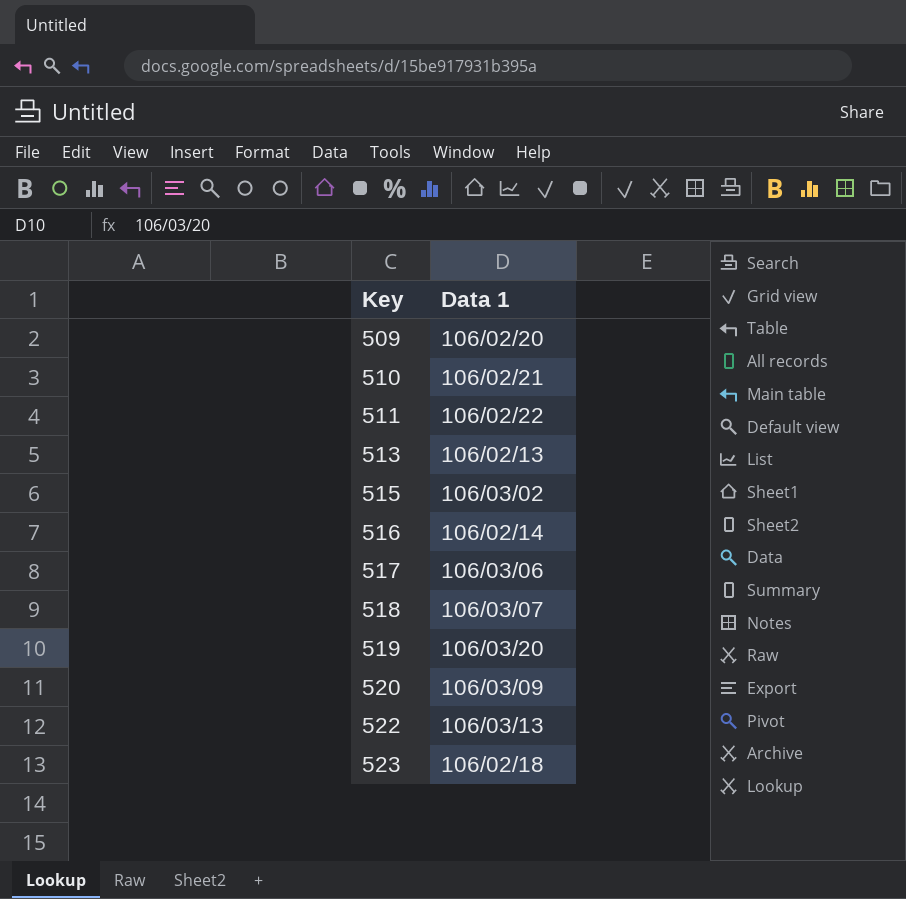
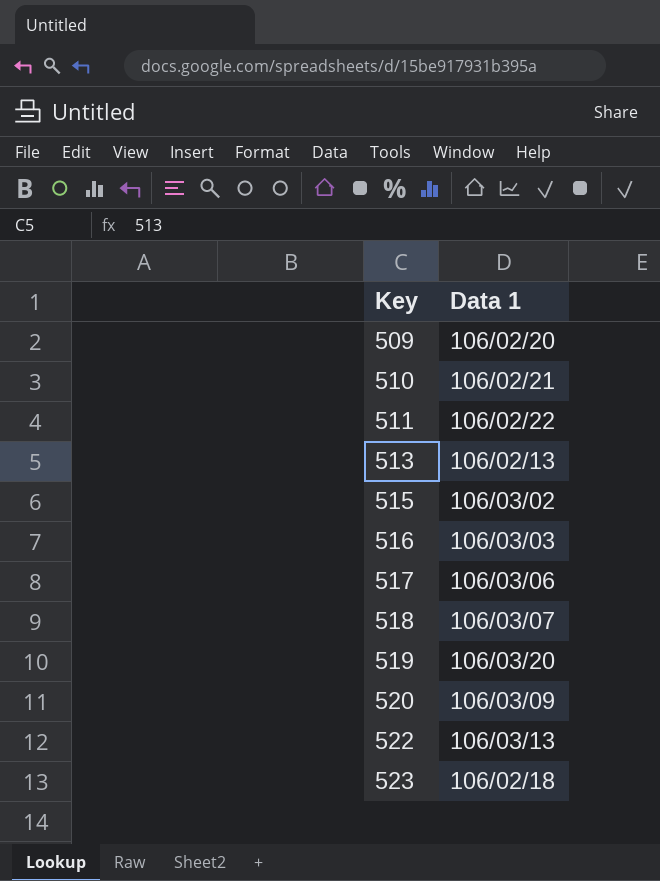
516 | Data 1: 106/02/14 -> 106/03/03

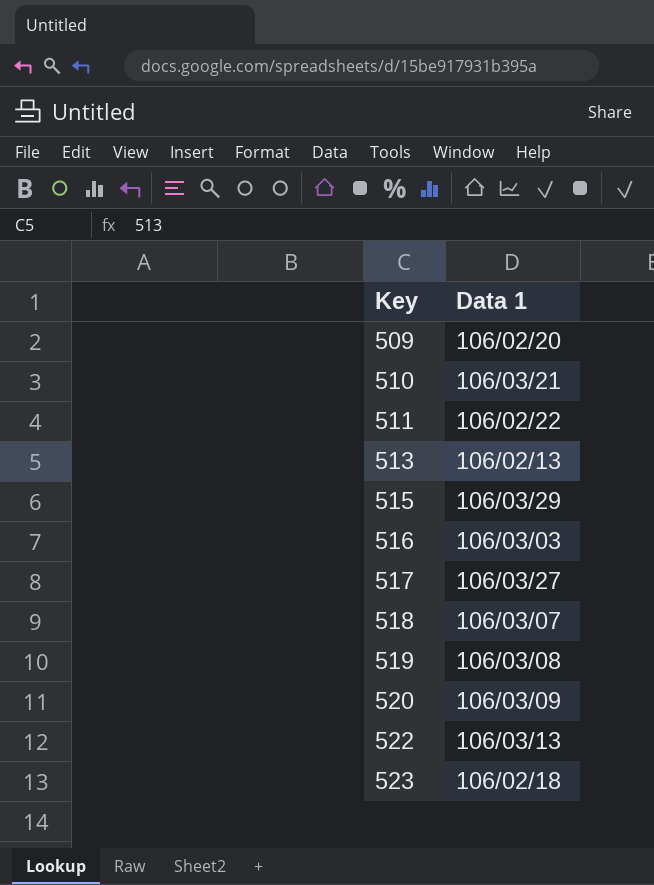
510 | Data 1: 106/02/21 -> 106/03/21
515 | Data 1: 106/03/02 -> 106/03/29
517 | Data 1: 106/03/06 -> 106/03/27
519 | Data 1: 106/03/20 -> 106/03/08

